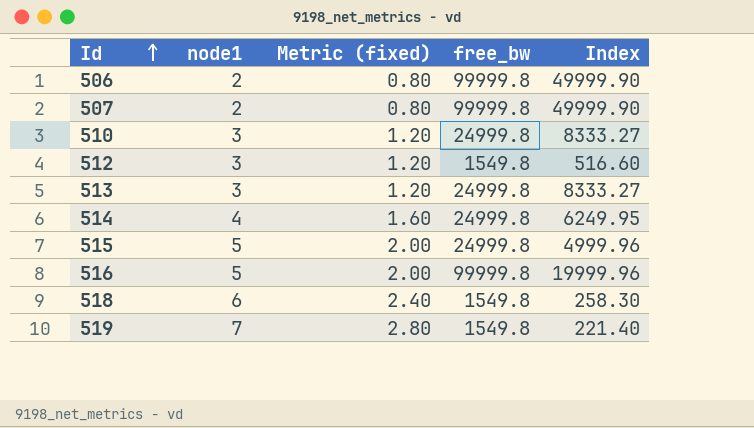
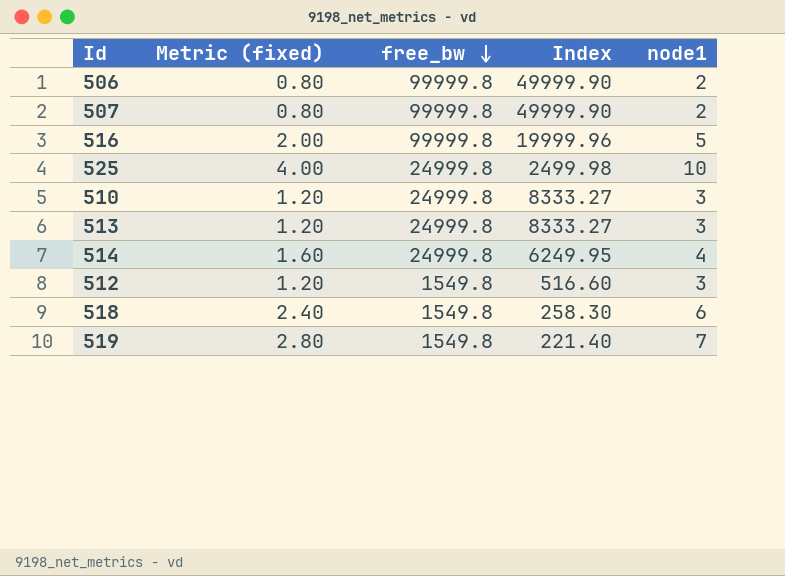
row order: Id ascending -> free_bw descending
column node1 | position: 2 -> 5
row 515: 5 | 2.00 | 24999.8 | 4999.96 -> none
row 525: none -> 4.00 | 24999.8 | 2499.98 | 10

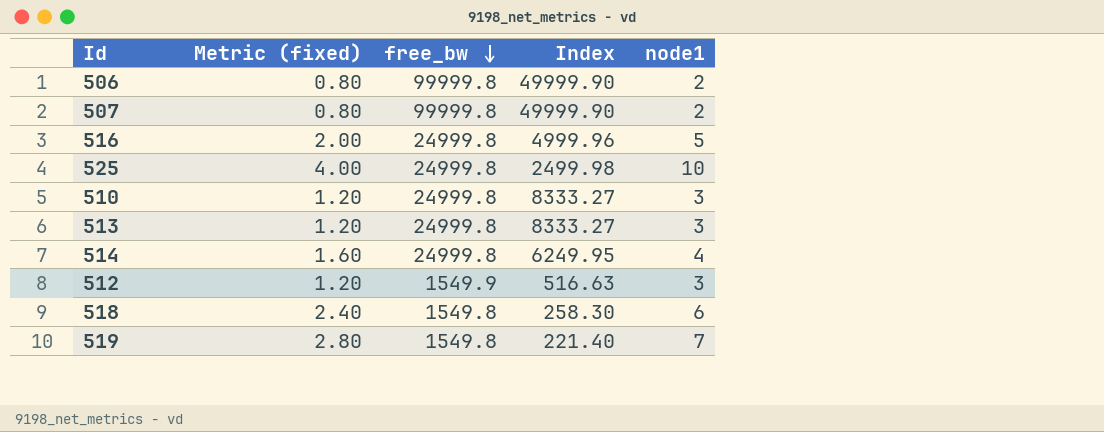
516 | free_bw: 99999.8 -> 24999.8
516 | Index: 19999.96 -> 4999.96
512 | free_bw: 1549.8 -> 1549.9
512 | Index: 516.60 -> 516.63

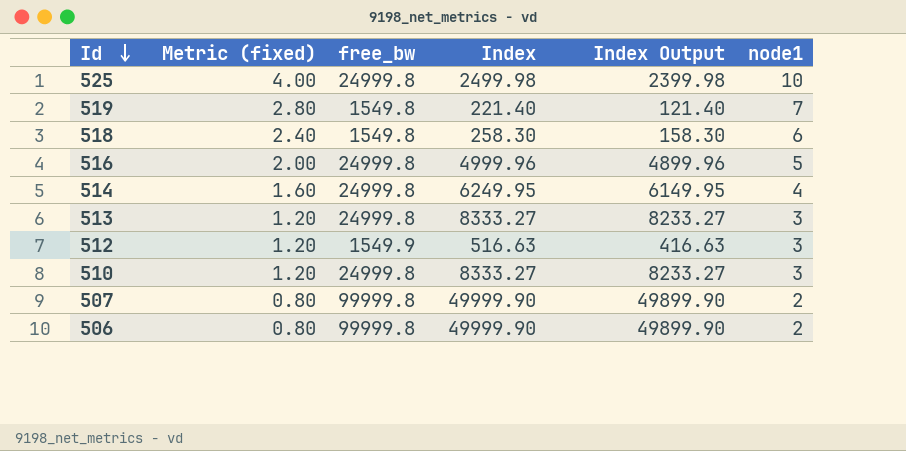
row order: free_bw descending -> Id descending
column Index Output | formula: none -> [Index] - 100

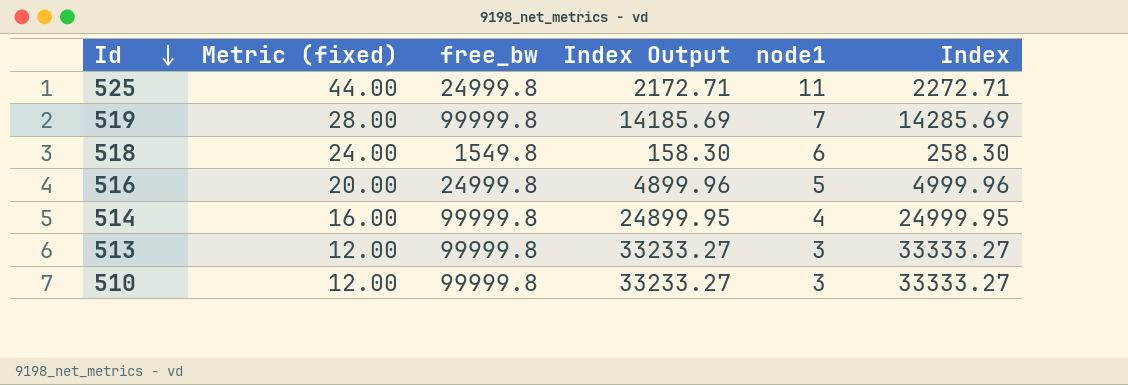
column Metric (fixed) | formula: [node1] * 0.4 -> [node1] * 4
column Index | position: 4 -> 6
row 512: 1.20 | 1549.9 | 516.63 | 416.63 | 3 -> none
row 507: 0.80 | 99999.8 | 49999.90 | 49899.90 | 2 -> none
row 506: 0.80 | 99999.8 | 49999.90 | 49899.90 | 2 -> none
525 | Index Output: 2399.98 -> 2172.71
525 | node1: 10 -> 11
525 | Index: 2499.98 -> 2272.71
519 | free_bw: 1549.8 -> 99999.8
519 | Index Output: 121.40 -> 14185.69
519 | Index: 221.40 -> 14285.69
514 | free_bw: 24999.8 -> 99999.8
514 | Index Output: 6149.95 -> 24899.95
514 | Index: 6249.95 -> 24999.95
513 | free_bw: 24999.8 -> 99999.8
513 | Index Output: 8233.27 -> 33233.27
513 | Index: 8333.27 -> 33333.27
510 | free_bw: 24999.8 -> 99999.8
510 | Index Output: 8233.27 -> 33233.27
510 | Index: 8333.27 -> 33333.27

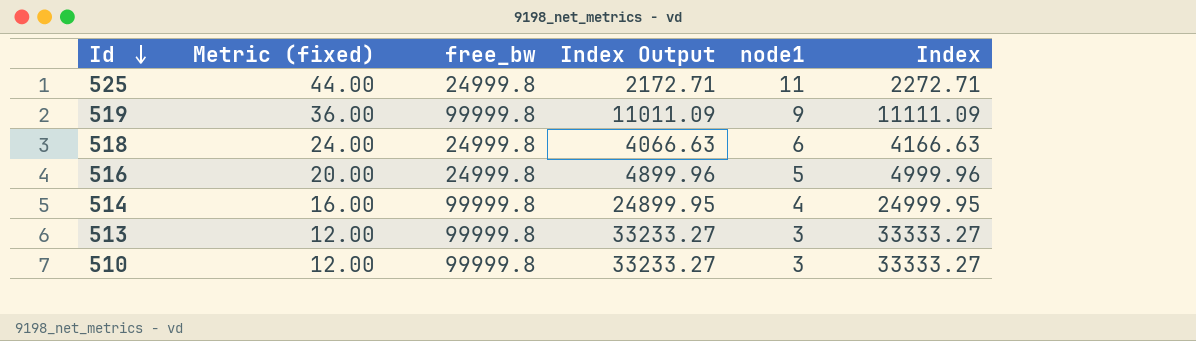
519 | Metric (fixed): 28.00 -> 36.00
519 | Index Output: 14185.69 -> 11011.09
519 | node1: 7 -> 9
519 | Index: 14285.69 -> 11111.09
518 | free_bw: 1549.8 -> 24999.8
518 | Index Output: 158.30 -> 4066.63
518 | Index: 258.30 -> 4166.63

